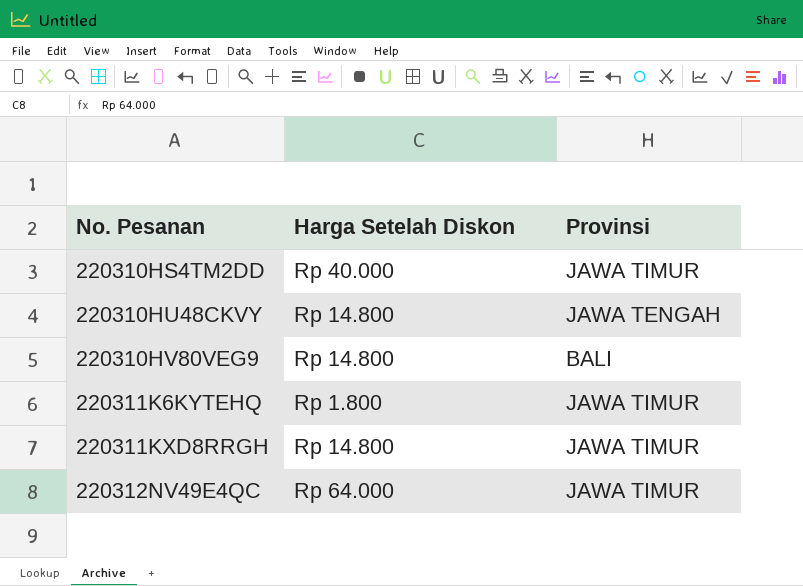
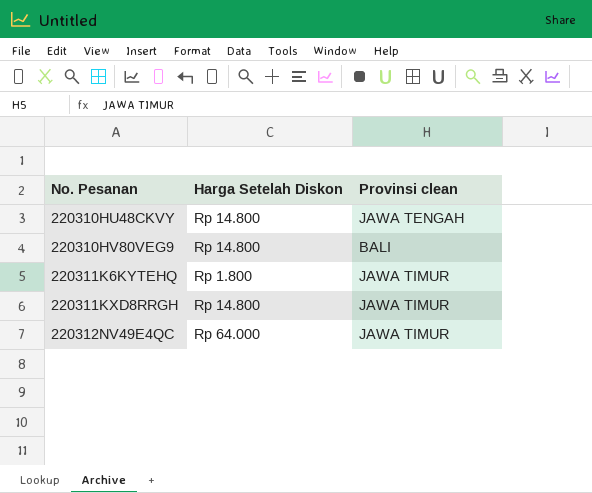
column name: Provinsi -> Provinsi clean
row 220310HS4TM2DD: Rp 40.000 | JAWA TIMUR -> none

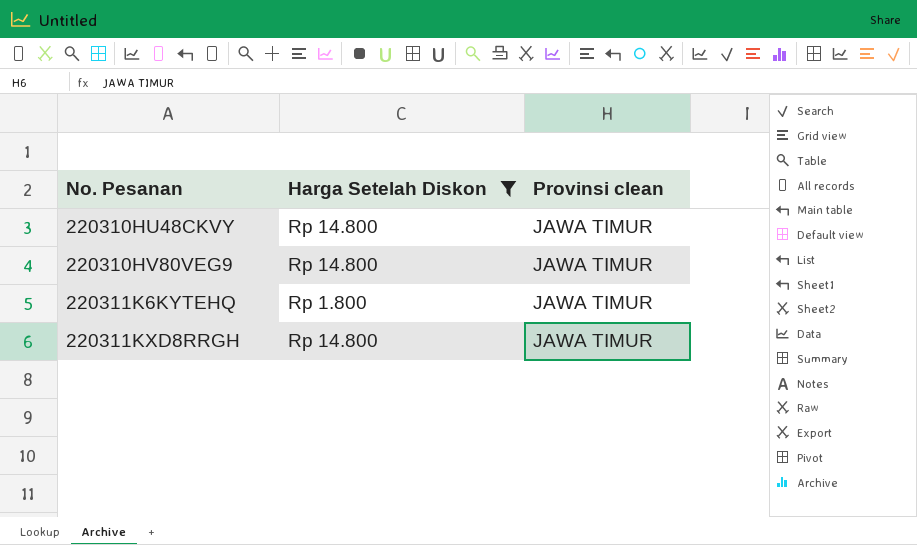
filter: none -> Harga Setelah Diskon != Rp 64.000
220310HU48CKVY | Provinsi clean: JAWA TENGAH -> JAWA TIMUR
220310HV80VEG9 | Provinsi clean: BALI -> JAWA TIMUR

